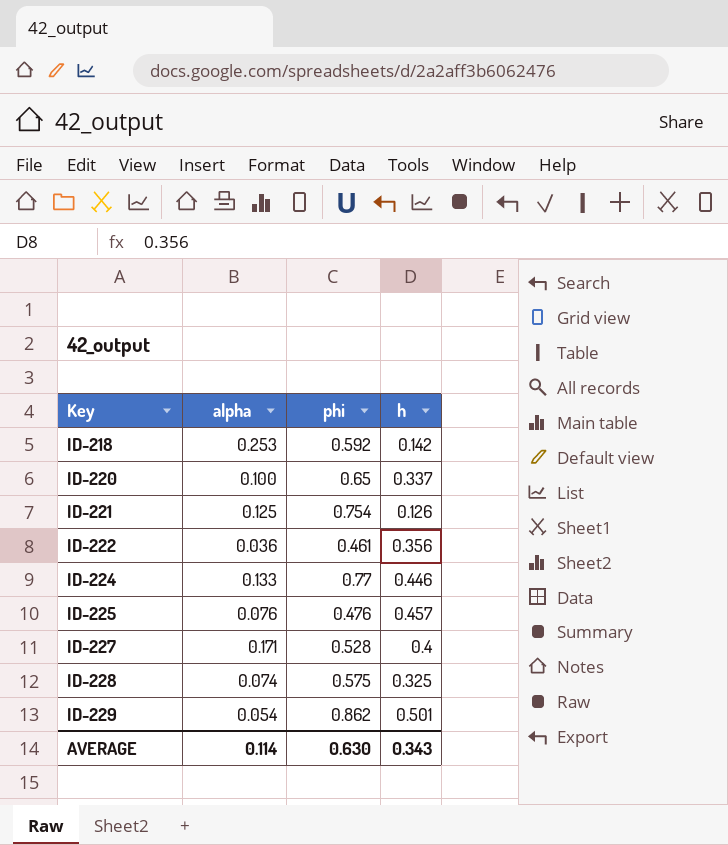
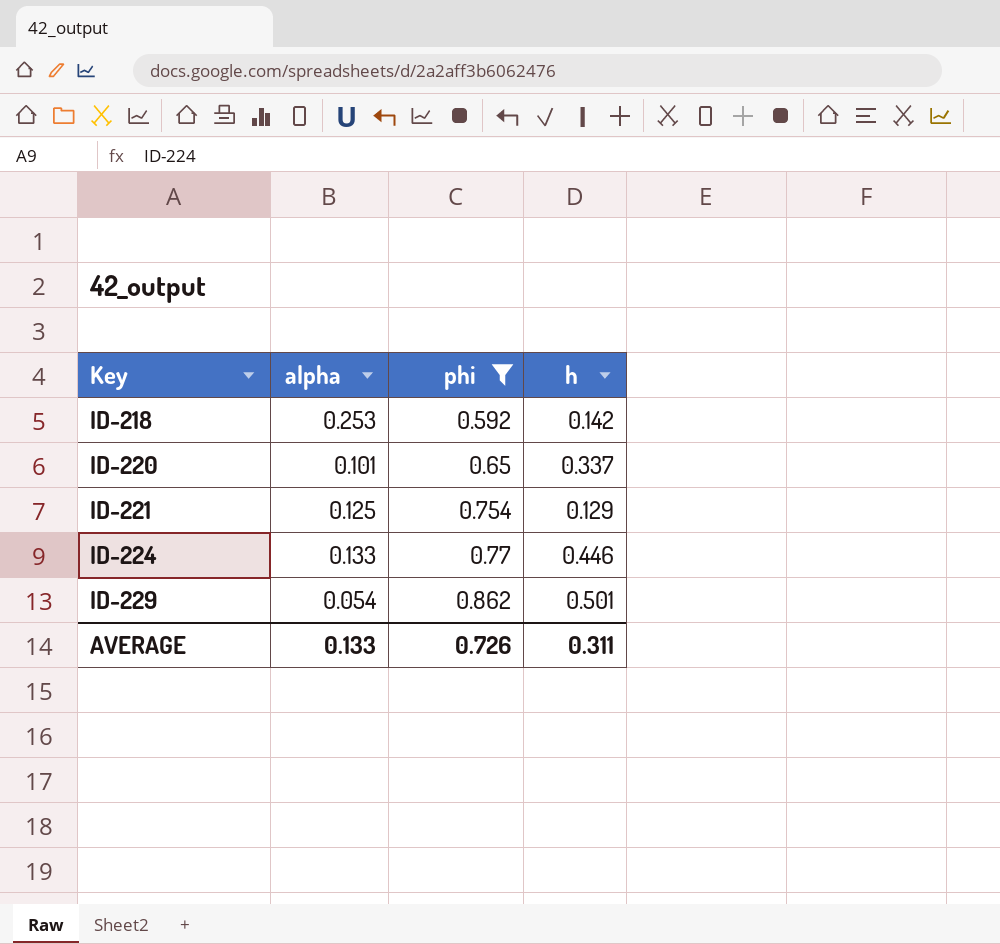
filter: none -> phi >= 0.592
ID-220 | alpha: 0.100 -> 0.101
ID-221 | h: 0.126 -> 0.129
AVERAGE | alpha: 0.114 -> 0.133
AVERAGE | phi: 0.630 -> 0.726
AVERAGE | h: 0.343 -> 0.311

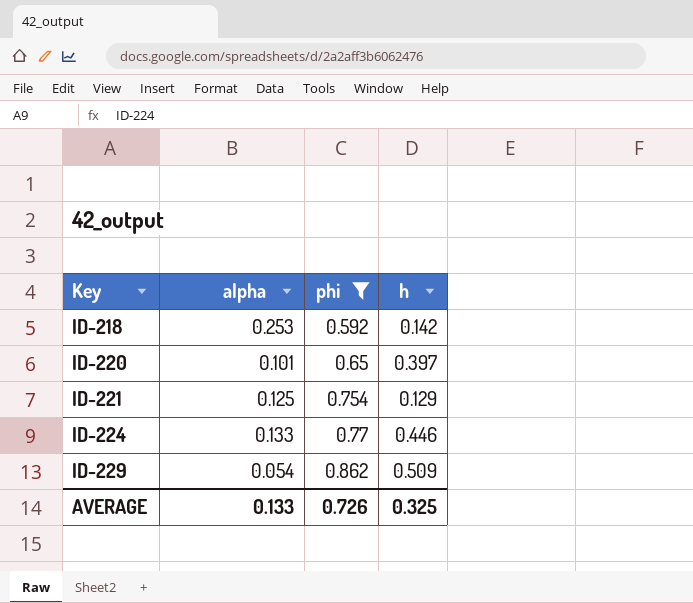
ID-220 | h: 0.337 -> 0.397
ID-229 | h: 0.501 -> 0.509
AVERAGE | h: 0.311 -> 0.325

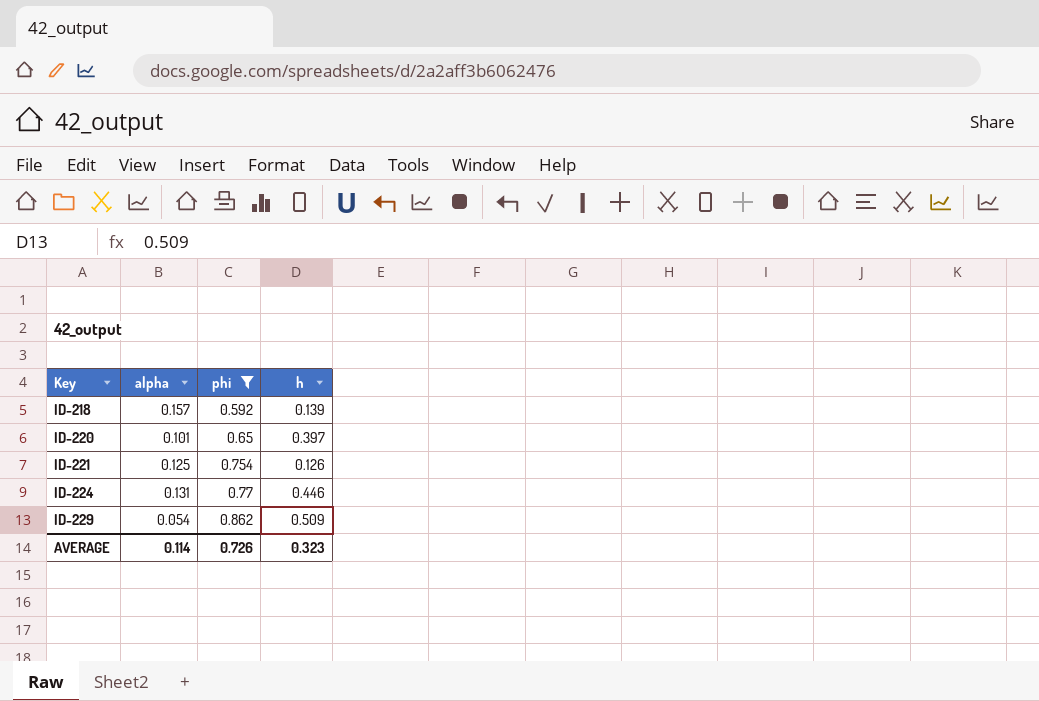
ID-218 | alpha: 0.253 -> 0.157
ID-218 | h: 0.142 -> 0.139
ID-221 | h: 0.129 -> 0.126
ID-224 | alpha: 0.133 -> 0.131
AVERAGE | alpha: 0.133 -> 0.114
AVERAGE | h: 0.325 -> 0.323

